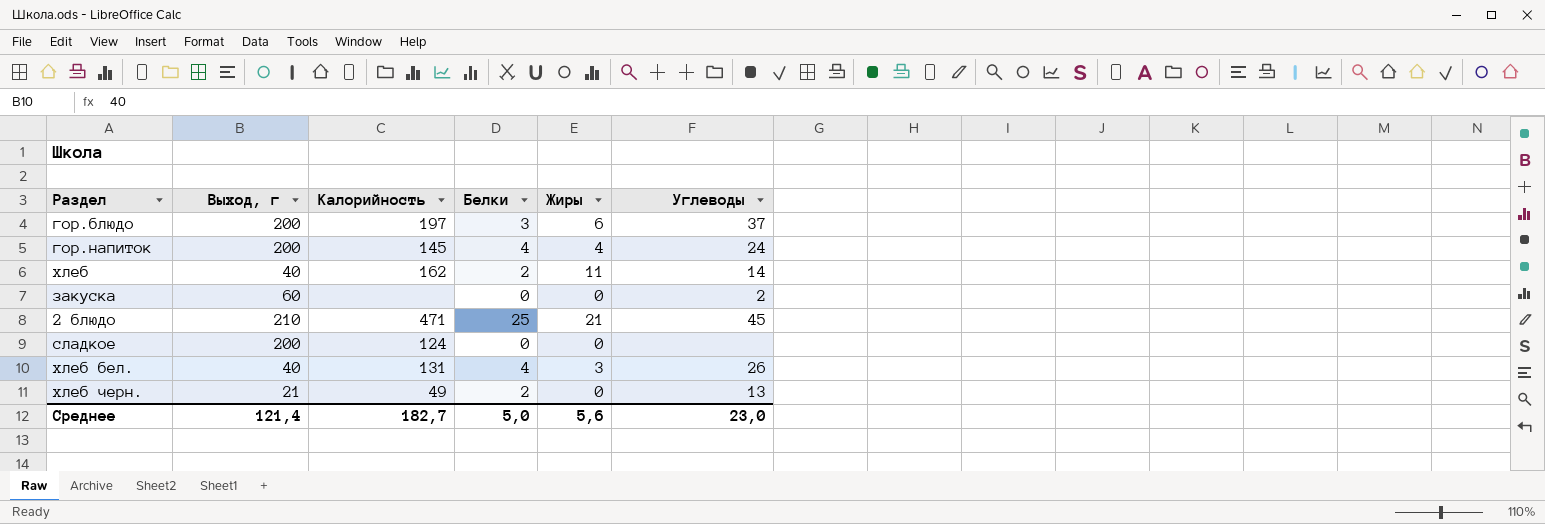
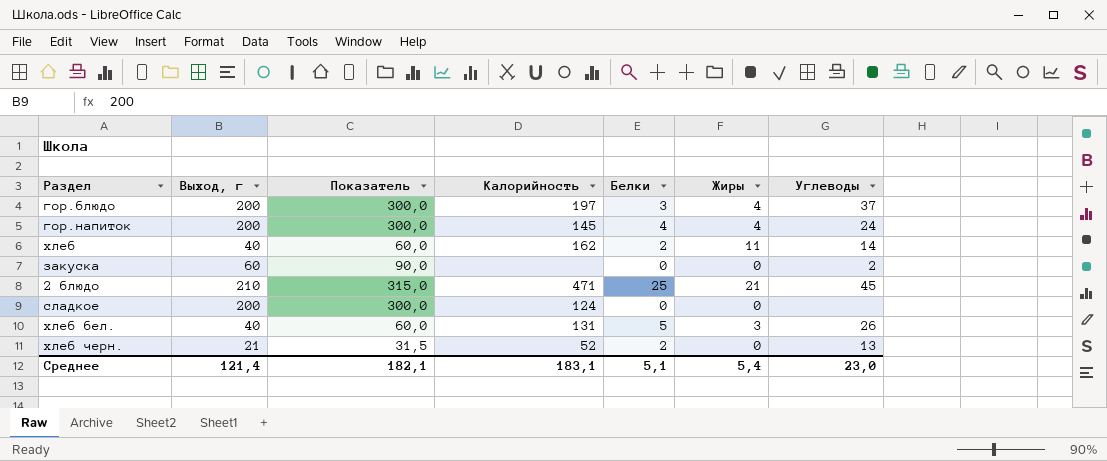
column Показатель | formula: none -> [Выход, г] * 1,5
гор.блюдо | Жиры: 6 -> 4
хлеб бел. | Белки: 4 -> 5
хлеб черн. | Калорийность: 49 -> 52
Среднее | Калорийность: 182,7 -> 183,1
Среднее | Белки: 5,0 -> 5,1
Среднее | Жиры: 5,6 -> 5,4

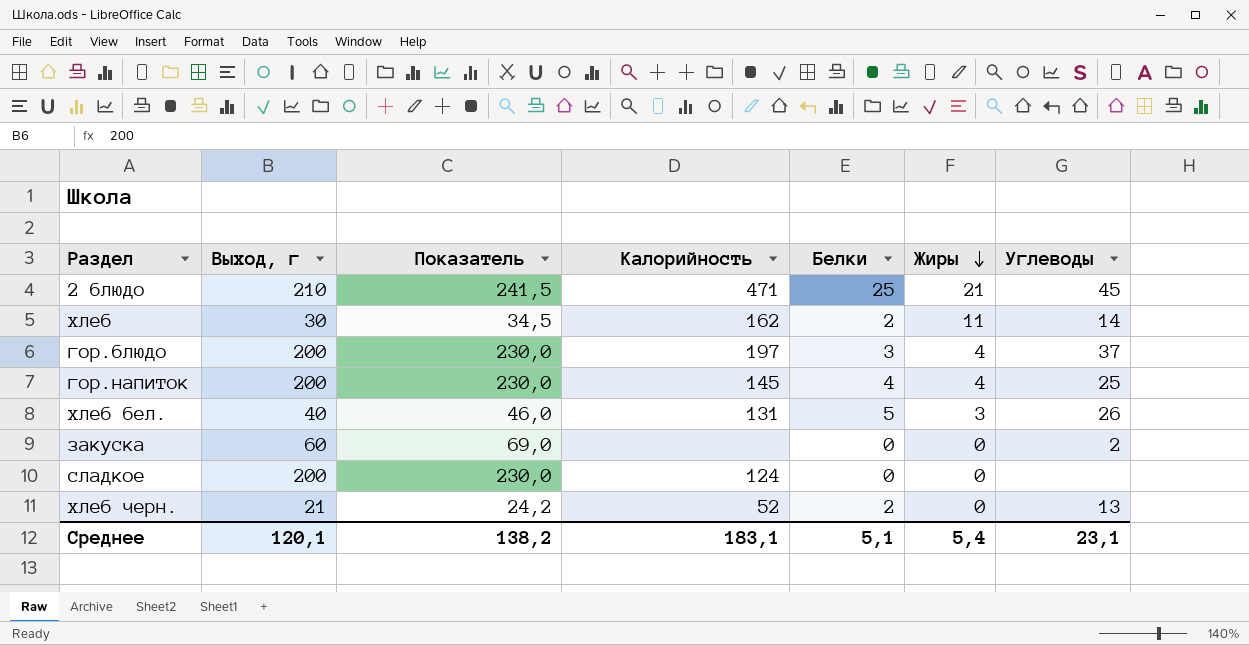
row order: none -> Жиры descending
column Показатель | formula: [Выход, г] * 1,5 -> [Выход, г] * 1,15
хлеб | Выход, г: 40 -> 30
гор.напиток | Углеводы: 24 -> 25
Среднее | Выход, г: 121,4 -> 120,1
Среднее | Показатель: 182,1 -> 138,2
Среднее | Углеводы: 23,0 -> 23,1

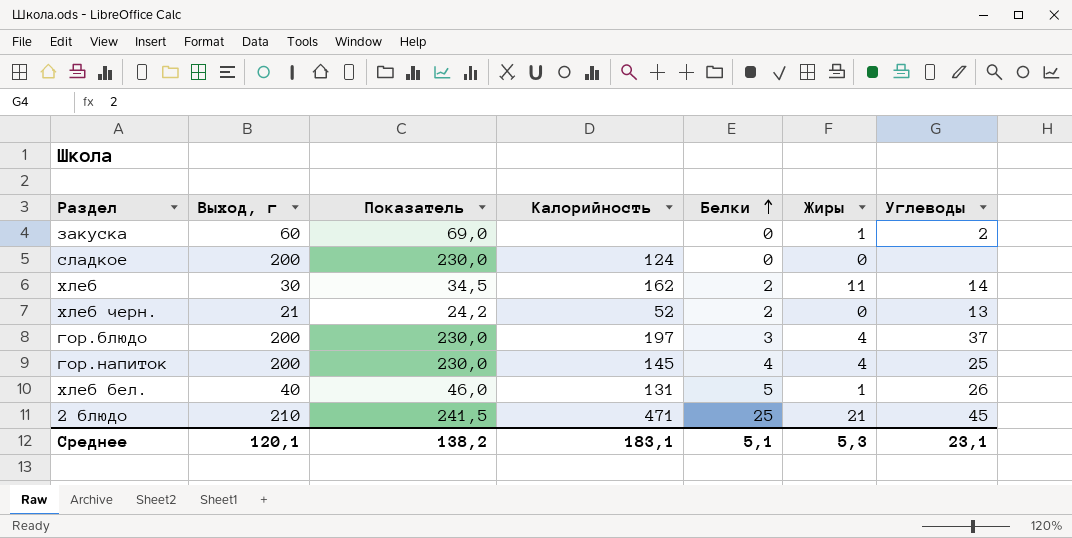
row order: Жиры descending -> Белки ascending
закуска | Жиры: 0 -> 1
хлеб бел. | Жиры: 3 -> 1
Среднее | Жиры: 5,4 -> 5,3

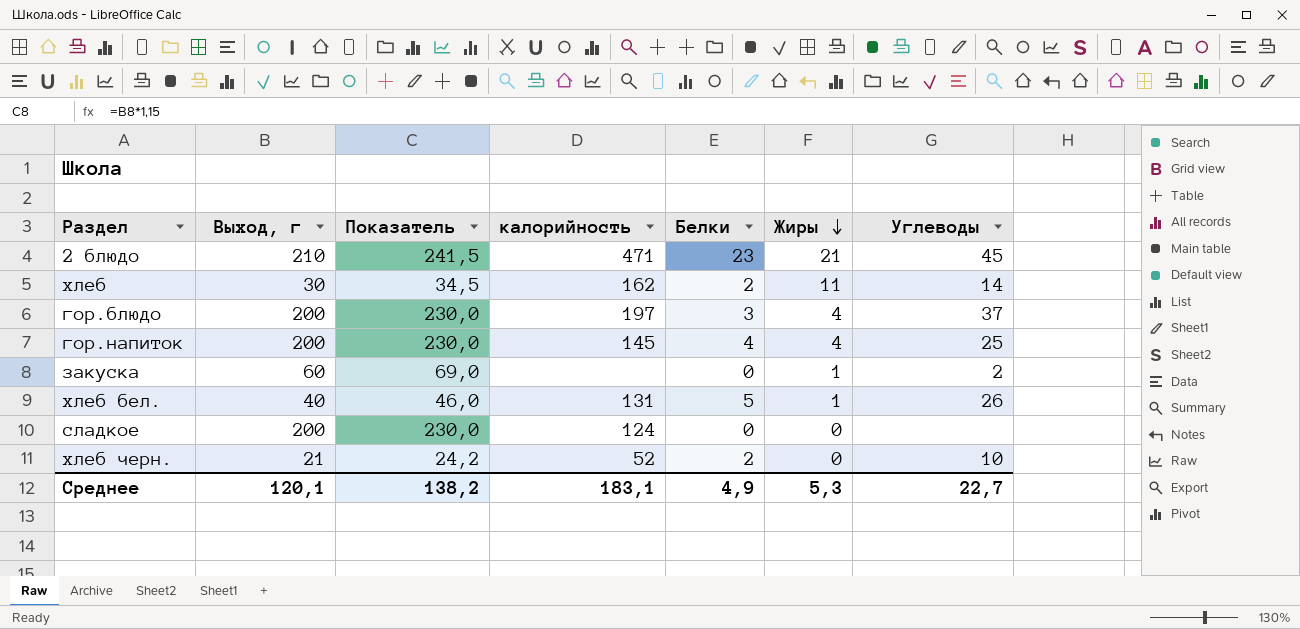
row order: Белки ascending -> Жиры descending
column name: Калорийность -> калорийность
2 блюдо | Белки: 25 -> 23
хлеб черн. | Углеводы: 13 -> 10
Среднее | Белки: 5,1 -> 4,9
Среднее | Углеводы: 23,1 -> 22,7

